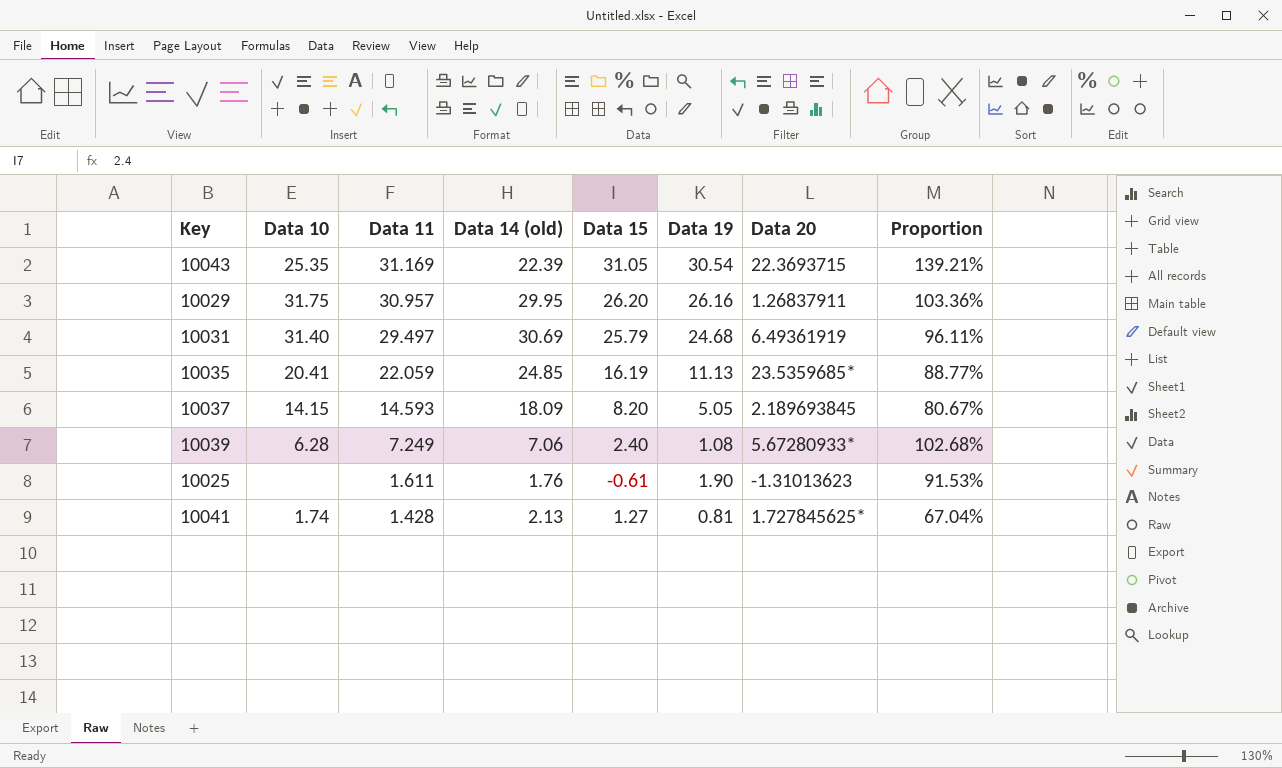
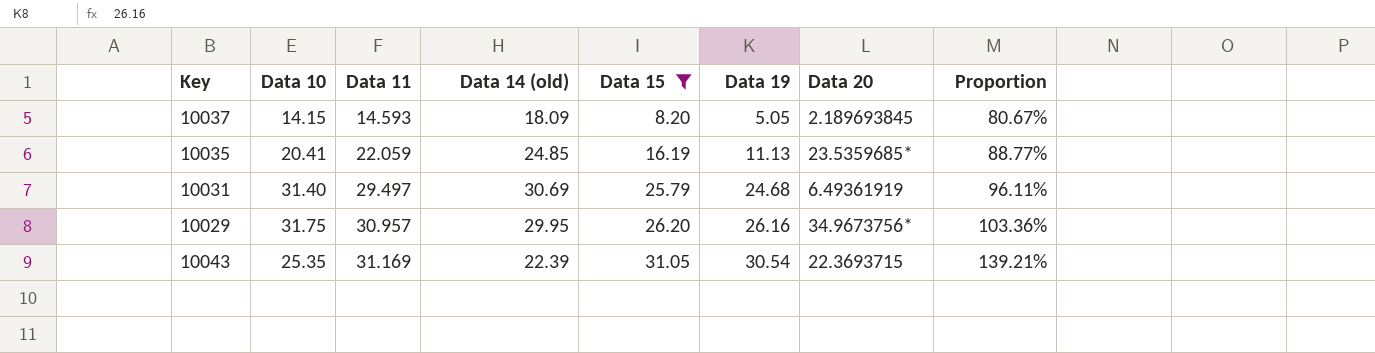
filter: none -> Data 15 >= 8.20
row order: Data 11 descending -> Data 11 ascending
10029 | Data 20: 1.26837911 -> 34.9673756*

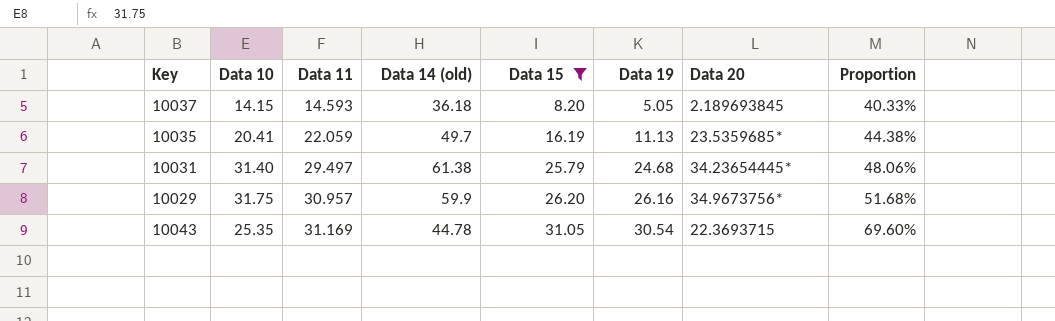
10037 | Data 14 (old): 18.09 -> 36.18
10037 | Proportion: 80.67% -> 40.33%
10035 | Data 14 (old): 24.85 -> 49.7
10035 | Proportion: 88.77% -> 44.38%
10031 | Data 14 (old): 30.69 -> 61.38
10031 | Data 20: 6.49361919 -> 34.23654445*
10031 | Proportion: 96.11% -> 48.06%
10029 | Data 14 (old): 29.95 -> 59.9
10029 | Proportion: 103.36% -> 51.68%
10043 | Data 14 (old): 22.39 -> 44.78
10043 | Proportion: 139.21% -> 69.60%

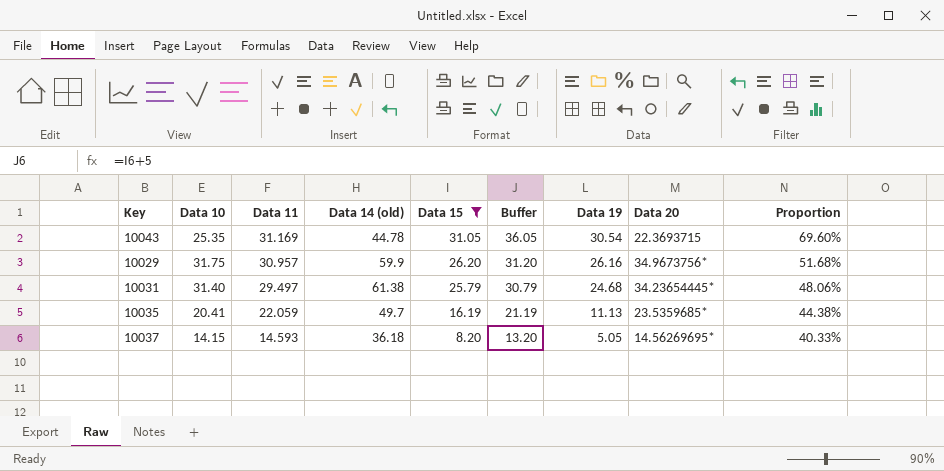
row order: Data 11 ascending -> Data 11 descending
column Buffer | formula: none -> [Data 15] + 5
10037 | Data 20: 2.189693845 -> 14.56269695*

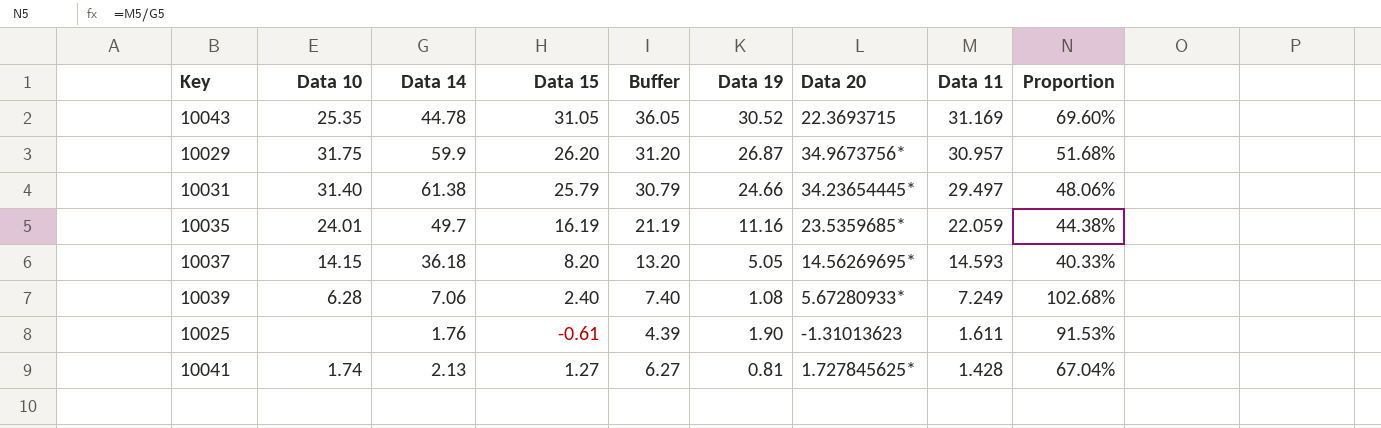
filter: Data 15 >= 8.20 -> none
column name: Data 14 (old) -> Data 14
column Data 11 | position: 3 -> 8
10043 | Data 19: 30.54 -> 30.52
10029 | Data 19: 26.16 -> 26.87
10031 | Data 19: 24.68 -> 24.66
10035 | Data 10: 20.41 -> 24.01
10035 | Data 19: 11.13 -> 11.16

